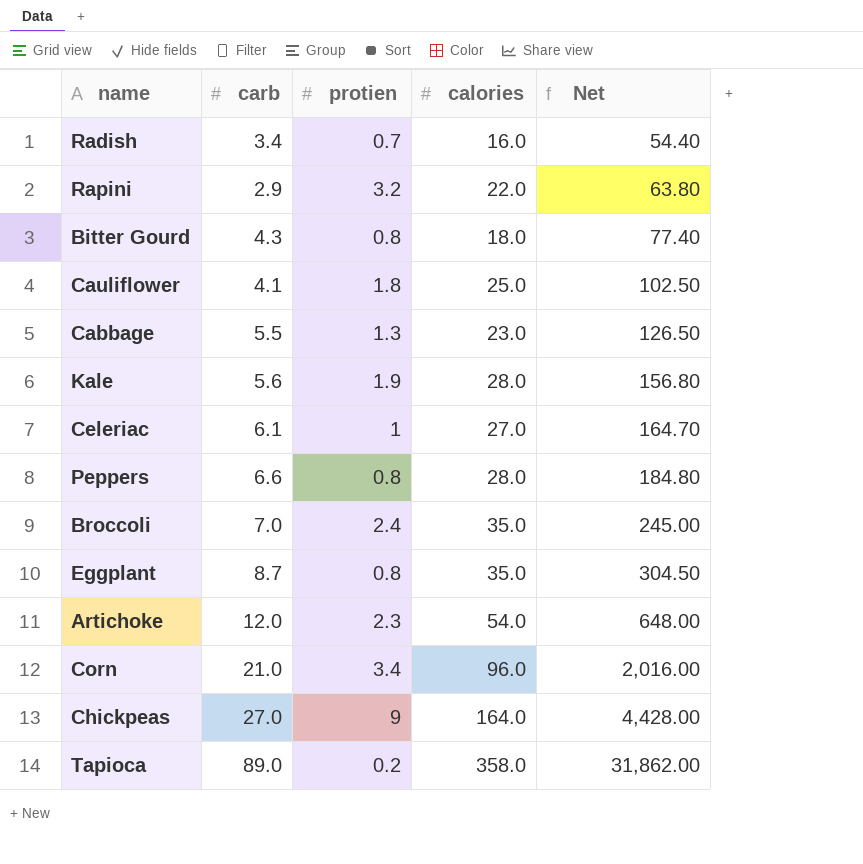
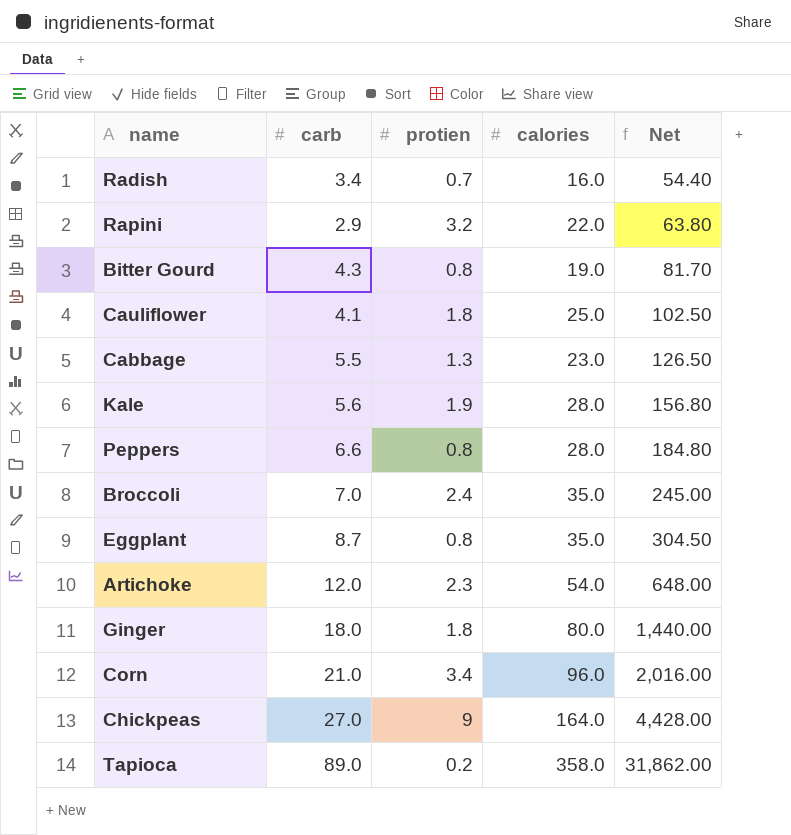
row Celeriac: 6.1 | 1 | 27.0 | 164.70 -> none
Bitter Gourd | calories: 18.0 -> 19.0
Bitter Gourd | Net: 77.40 -> 81.70
row Ginger: none -> 18.0 | 1.8 | 80.0 | 1,440.00

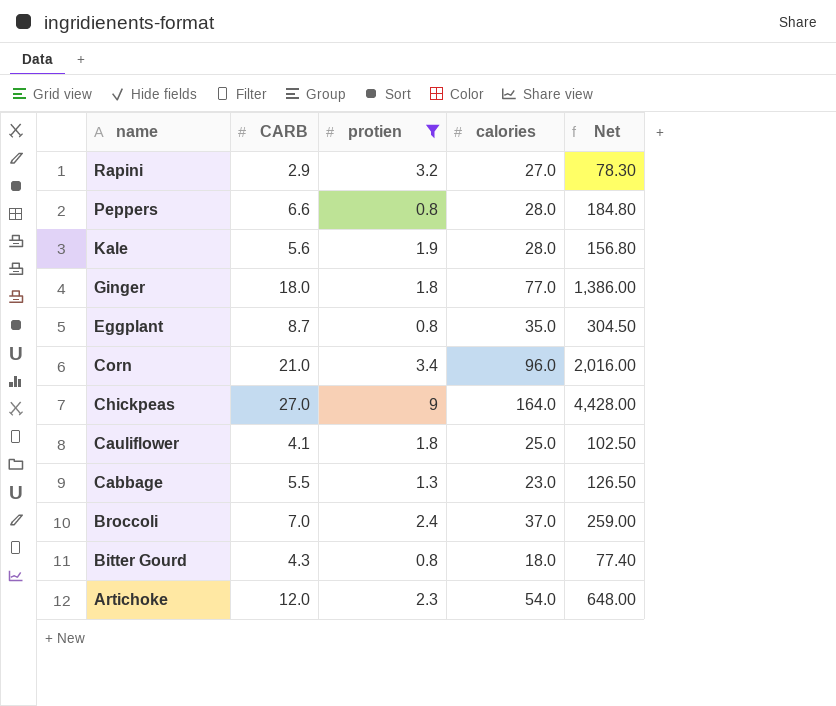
filter: none -> protien >= 0.8
row order: Net ascending -> name descending
column name: carb -> CARB
Rapini | calories: 22.0 -> 27.0
Rapini | Net: 63.80 -> 78.30
Ginger | calories: 80.0 -> 77.0
Ginger | Net: 1,440.00 -> 1,386.00
Broccoli | calories: 35.0 -> 37.0
Broccoli | Net: 245.00 -> 259.00
Bitter Gourd | calories: 19.0 -> 18.0
Bitter Gourd | Net: 81.70 -> 77.40

